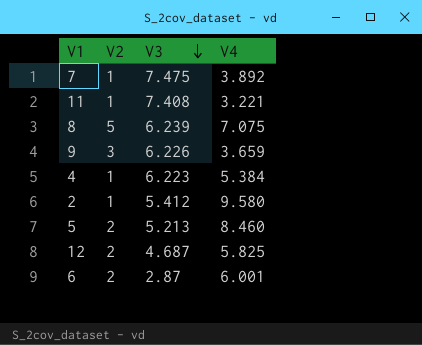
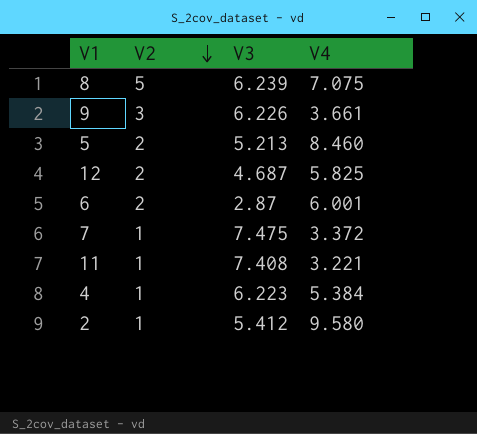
row order: V3 descending -> V2 descending
9 | V4: 3.659 -> 3.661
7 | V4: 3.892 -> 3.372

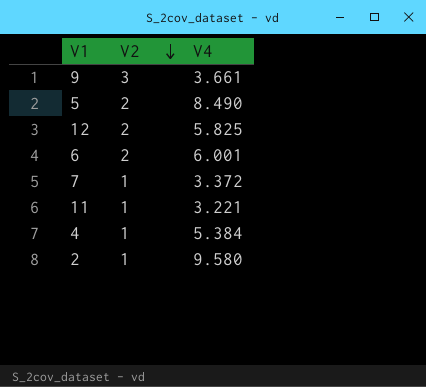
column V3 | position: 3 -> none
row 8: 5 | 6.239 | 7.075 -> none
5 | V4: 8.460 -> 8.490

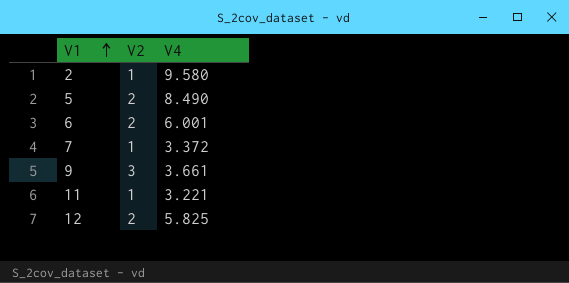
row order: V2 descending -> V1 ascending
row 4: 1 | 5.384 -> none

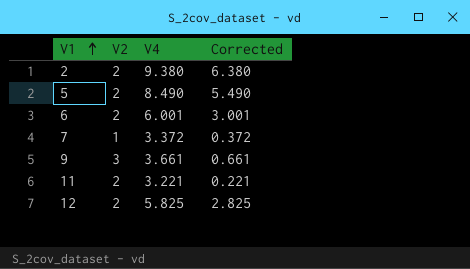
column Corrected | formula: none -> [V4] - 3
2 | V2: 1 -> 2
2 | V4: 9.580 -> 9.380
11 | V2: 1 -> 2

